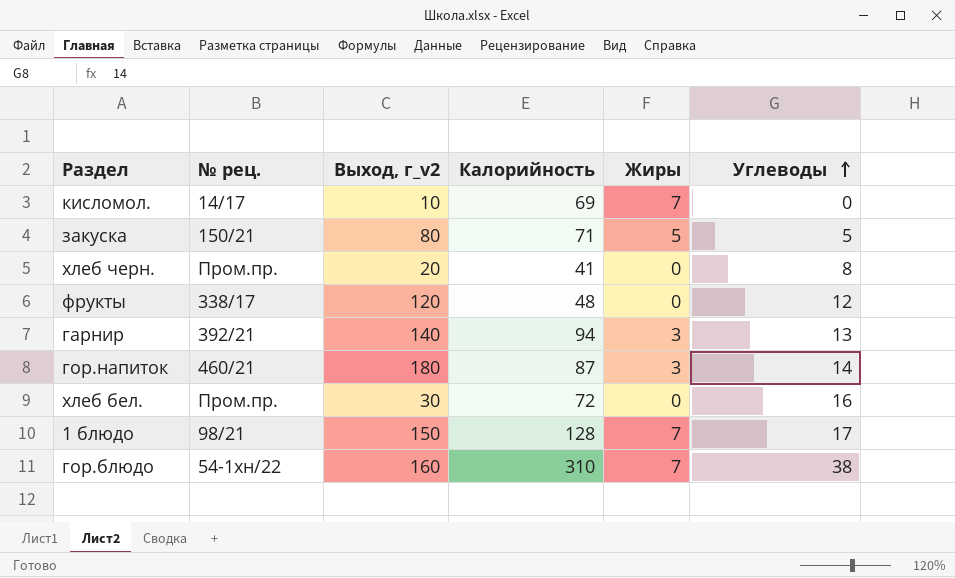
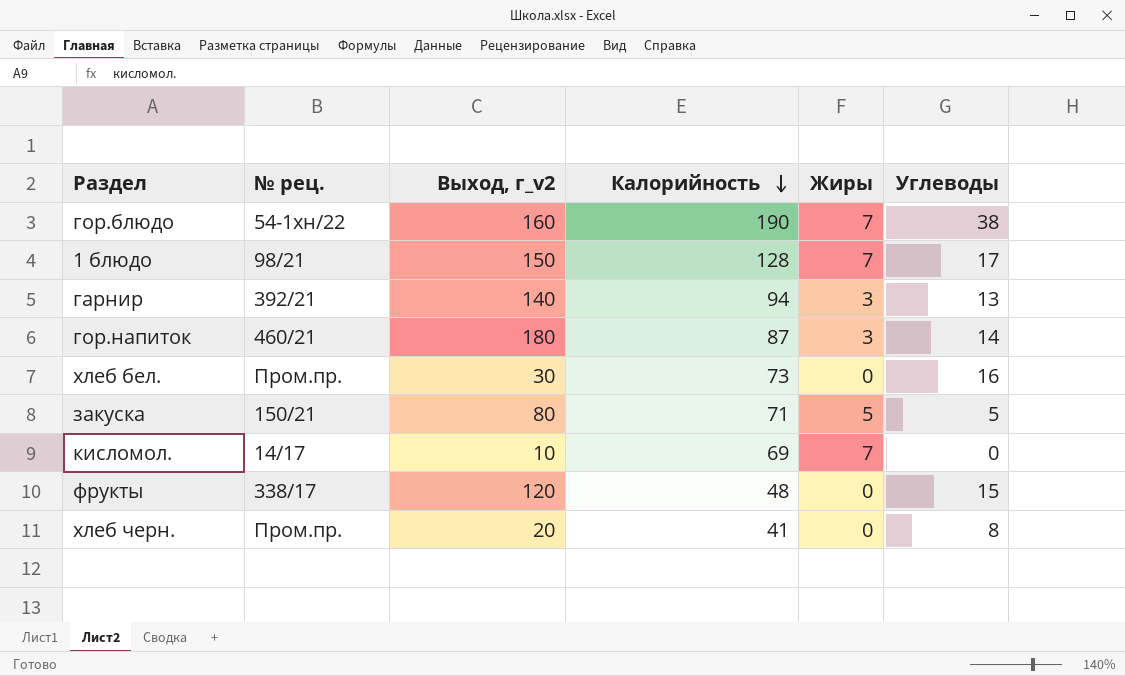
row order: Углеводы ascending -> Калорийность descending
гор.блюдо | Калорийность: 310 -> 190
хлеб бел. | Калорийность: 72 -> 73
фрукты | Углеводы: 12 -> 15

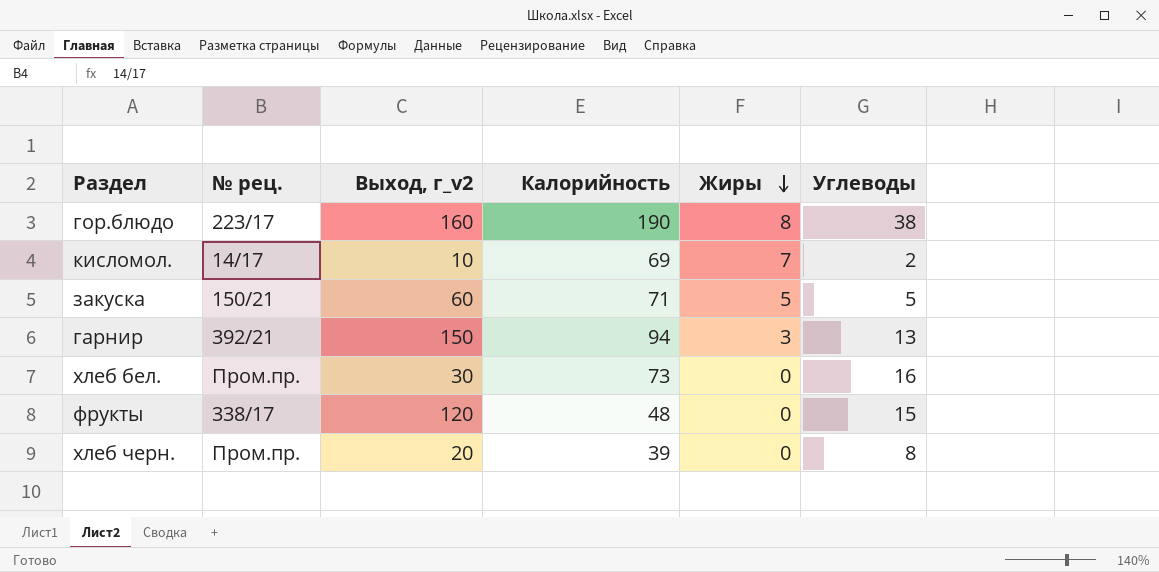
row order: Калорийность descending -> Жиры descending
row 1 блюдо: 98/21 | 150 | 128 | 7 | 17 -> none
row гор.напиток: 460/21 | 180 | 87 | 3 | 14 -> none
гор.блюдо | № рец.: 54-1хн/22 -> 223/17
гор.блюдо | Жиры: 7 -> 8
кисломол. | Углеводы: 0 -> 2
закуска | Выход, г_v2: 80 -> 60
гарнир | Выход, г_v2: 140 -> 150
хлеб черн. | Калорийность: 41 -> 39

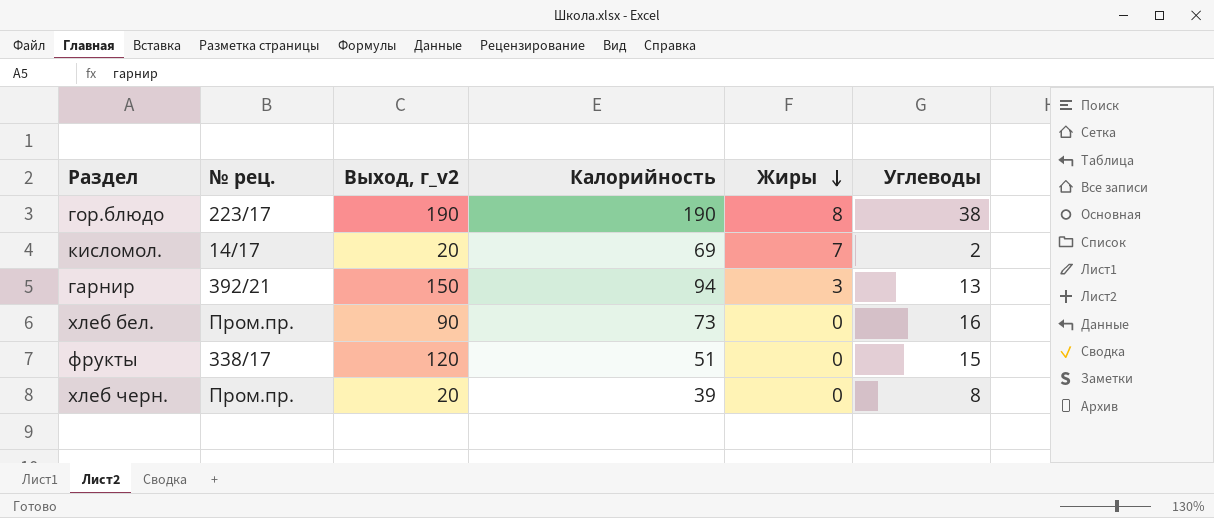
row закуска: 150/21 | 60 | 71 | 5 | 5 -> none
гор.блюдо | Выход, г_v2: 160 -> 190
кисломол. | Выход, г_v2: 10 -> 20
хлеб бел. | Выход, г_v2: 30 -> 90
фрукты | Калорийность: 48 -> 51

